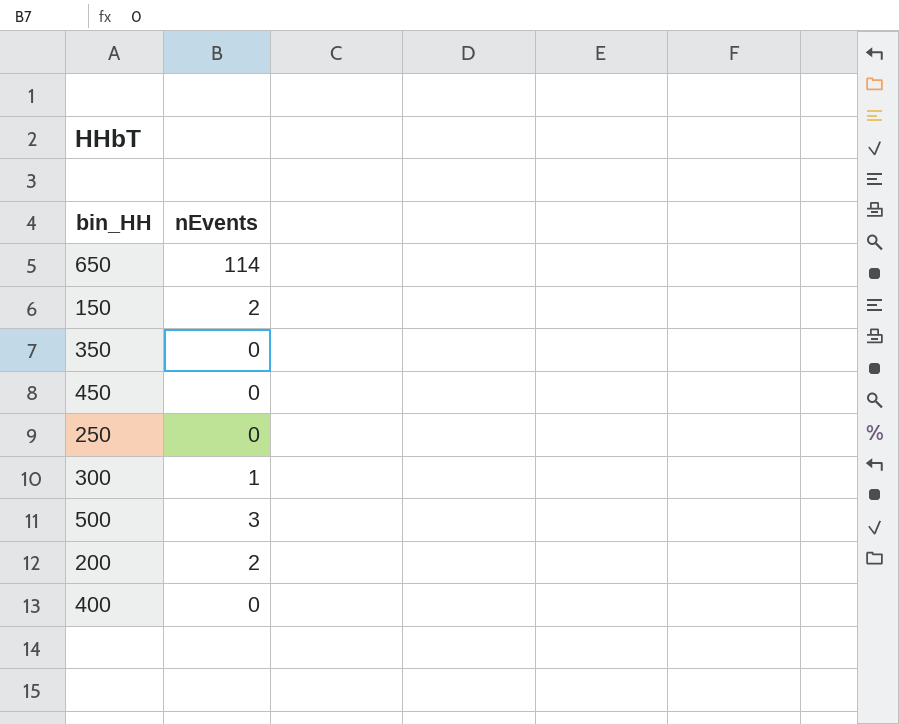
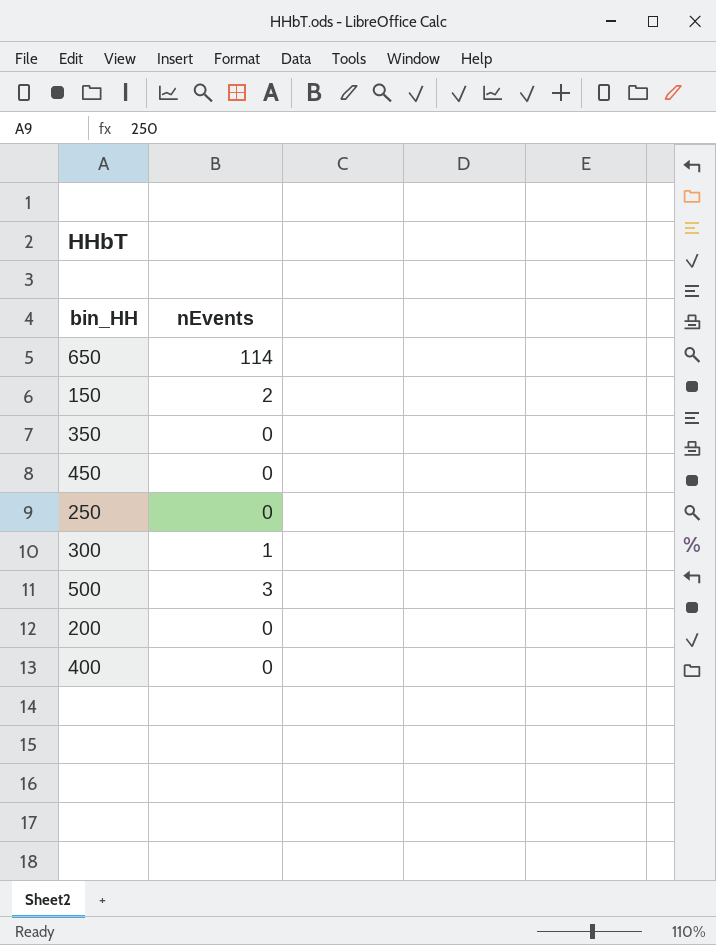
200 | nEvents: 2 -> 0

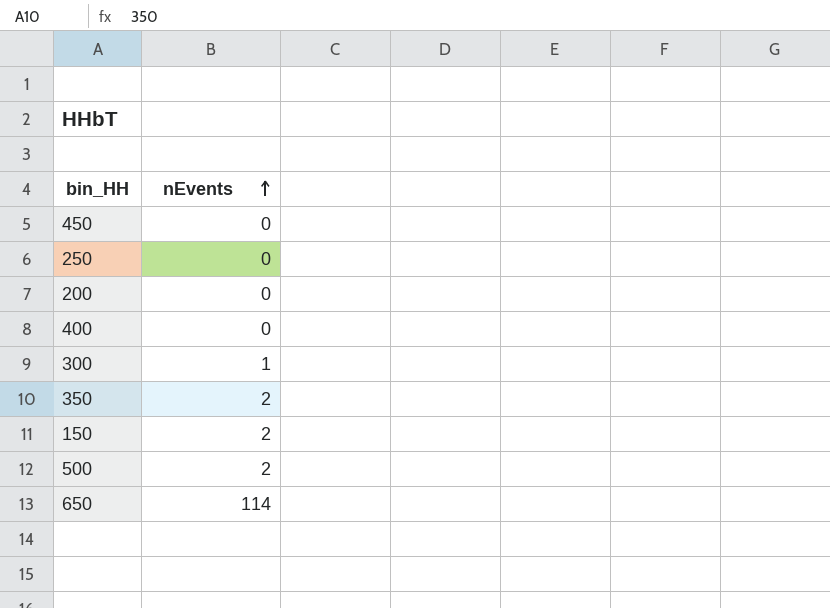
row order: none -> nEvents ascending
350 | nEvents: 0 -> 2
500 | nEvents: 3 -> 2

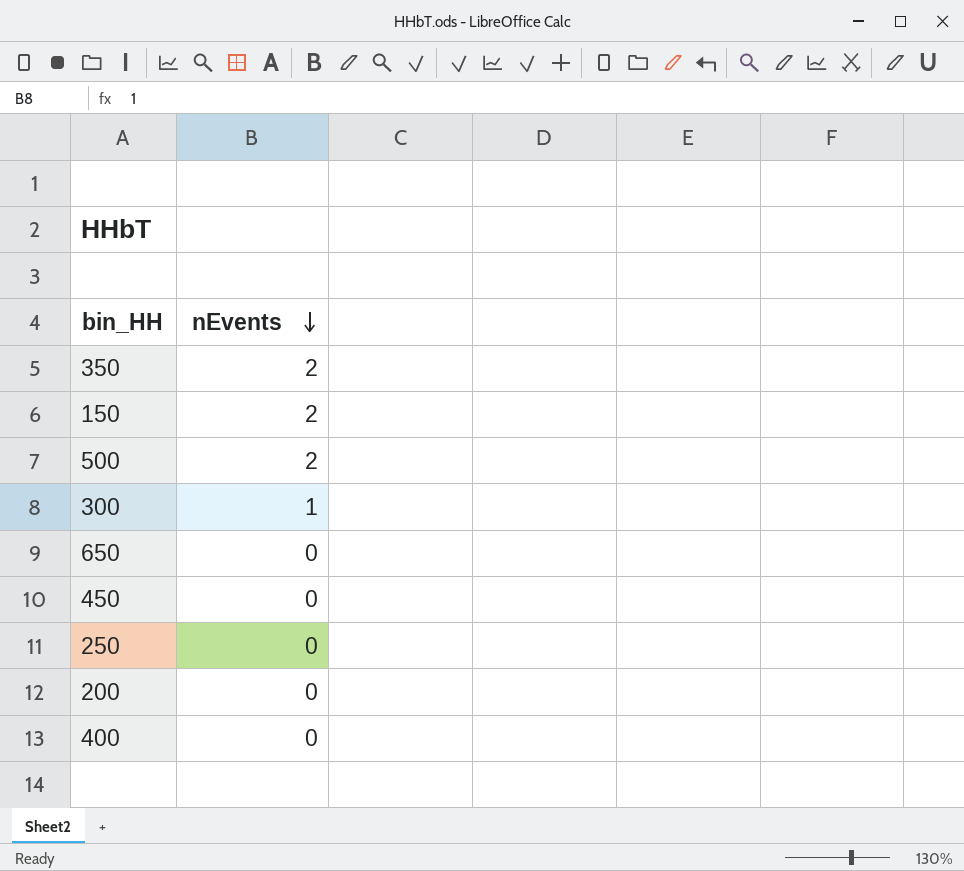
row order: nEvents ascending -> nEvents descending
650 | nEvents: 114 -> 0

